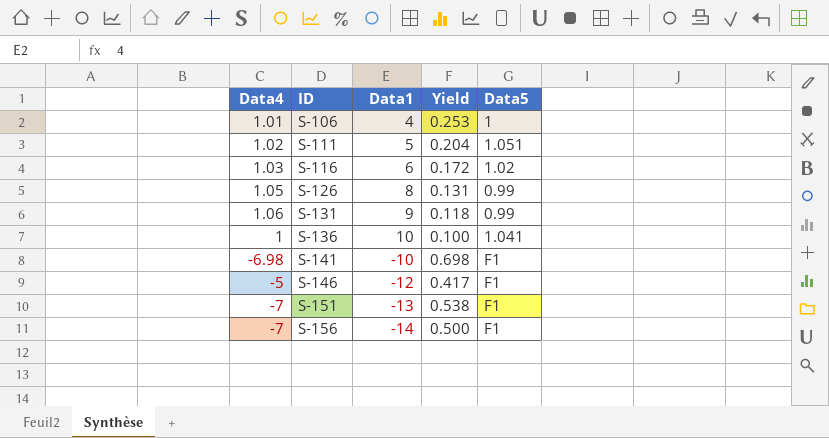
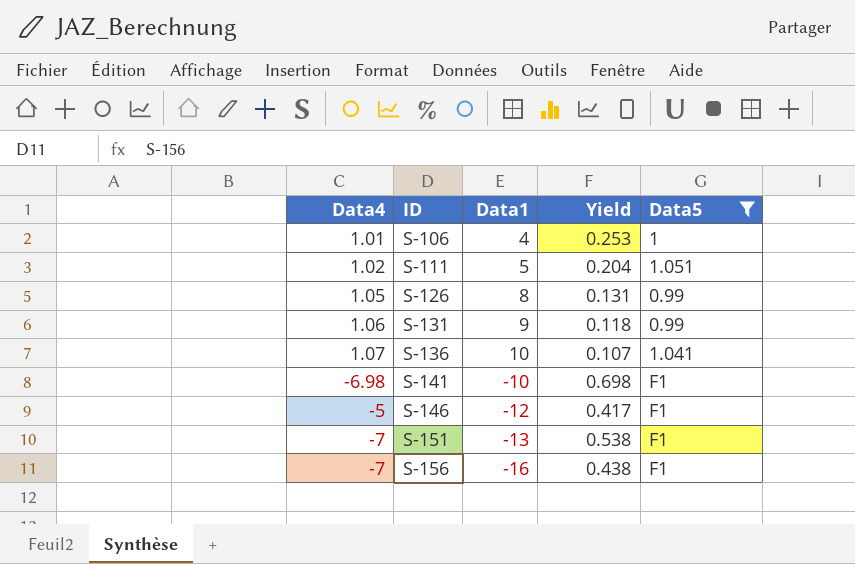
filter: none -> Data5 != 1.02
S-136 | Data4: 1 -> 1.07
S-136 | Yield: 0.100 -> 0.107
S-156 | Data1: -14 -> -16
S-156 | Yield: 0.500 -> 0.438

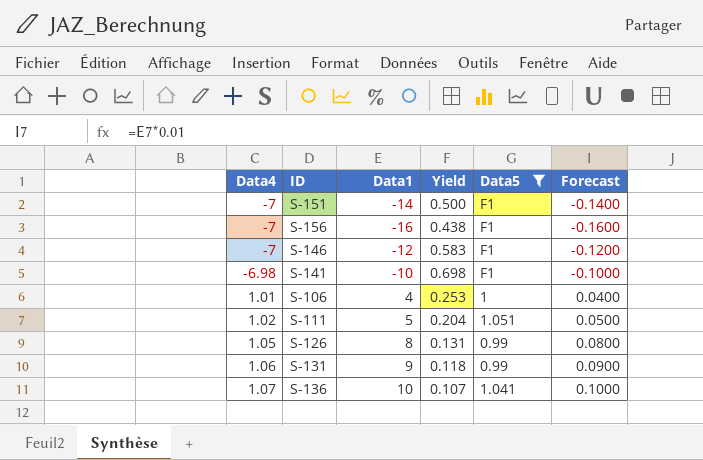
row order: ID ascending -> Data4 ascending
column Forecast | formula: none -> [Data1] * 0.01
S-151 | Data1: -13 -> -14
S-151 | Yield: 0.538 -> 0.500
S-146 | Data4: -5 -> -7
S-146 | Yield: 0.417 -> 0.583

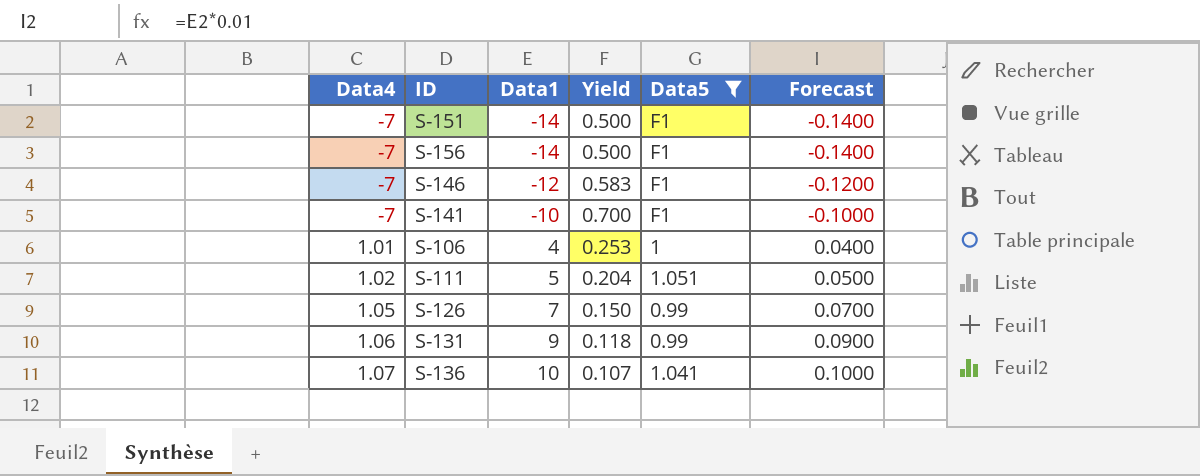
S-156 | Data1: -16 -> -14
S-156 | Yield: 0.438 -> 0.500
S-156 | Forecast: -0.1600 -> -0.1400
S-141 | Data4: -6.98 -> -7
S-141 | Yield: 0.698 -> 0.700
S-126 | Data1: 8 -> 7
S-126 | Yield: 0.131 -> 0.150
S-126 | Forecast: 0.0800 -> 0.0700

